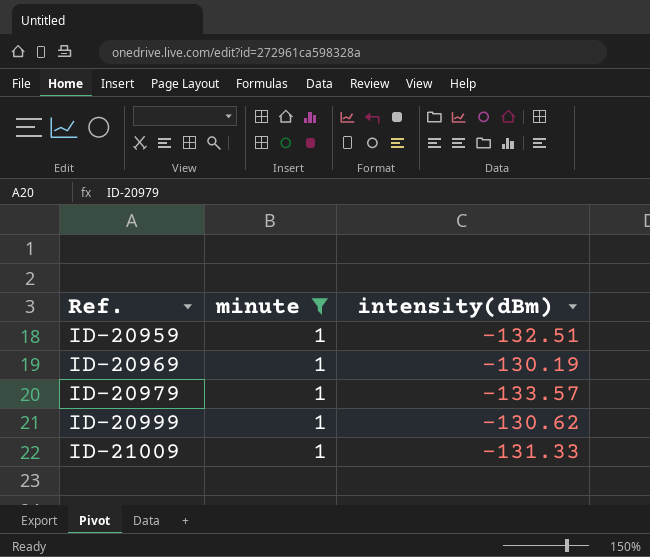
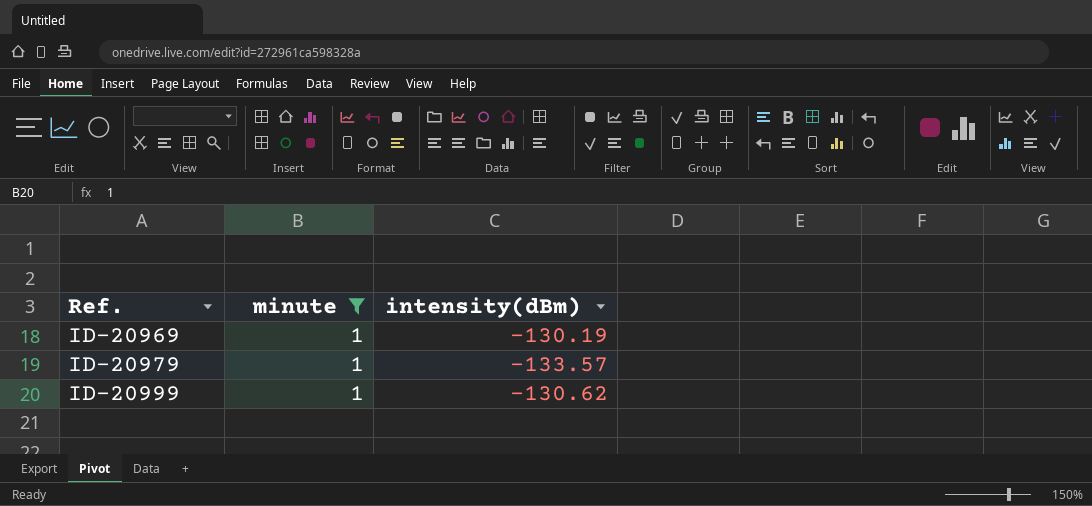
row ID-20959: 1 | -132.51 -> none
row ID-21009: 1 | -131.33 -> none

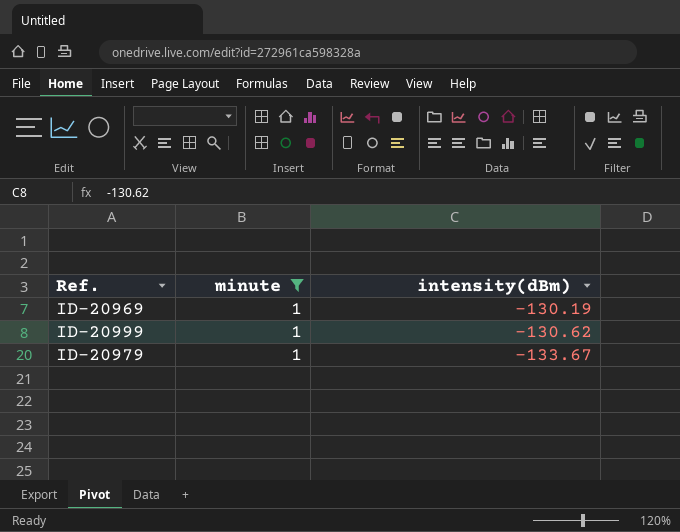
row order: Ref. ascending -> intensity(dBm) descending
ID-20979 | intensity(dBm): -133.57 -> -133.67

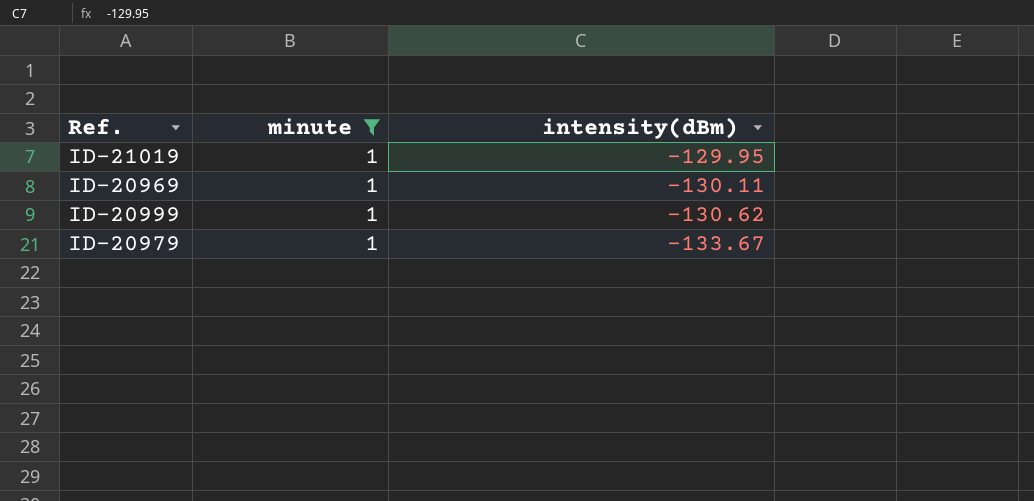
row ID-21019: none -> 1 | -129.95
ID-20969 | intensity(dBm): -130.19 -> -130.11

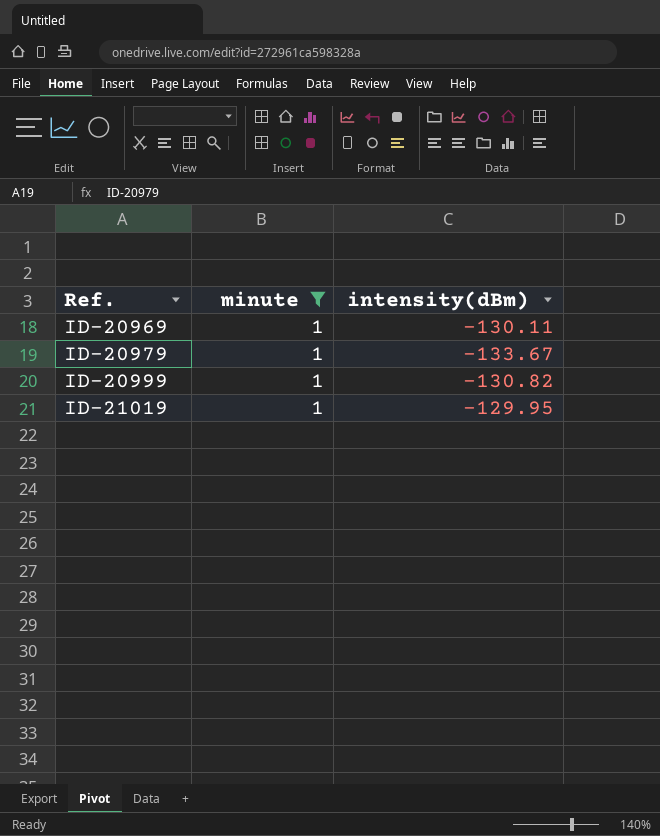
row order: intensity(dBm) descending -> Ref. ascending
ID-20999 | intensity(dBm): -130.62 -> -130.82

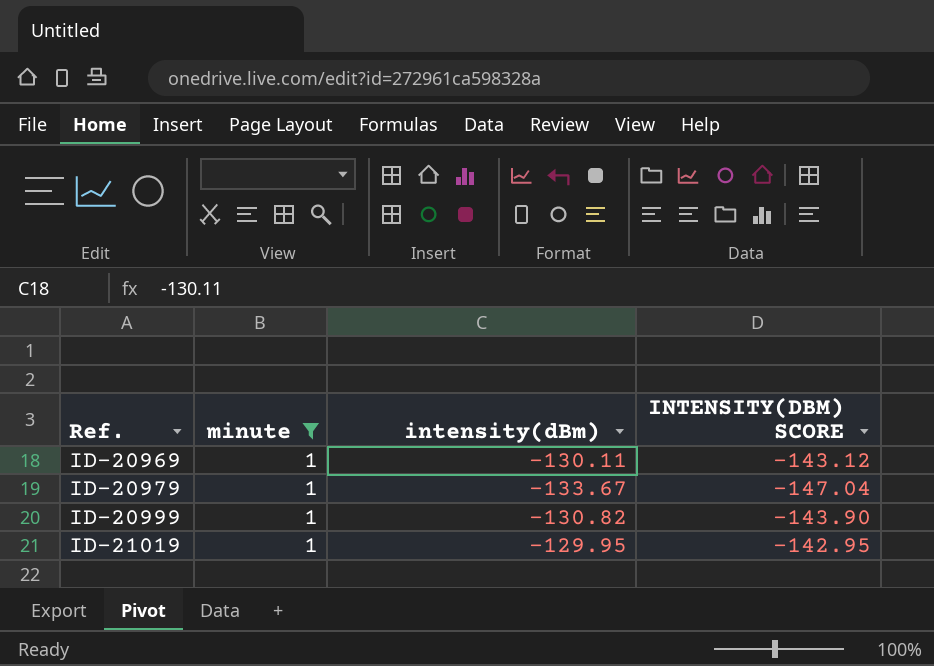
column INTENSITY(DBM) SCORE | formula: none -> [intensity(dBm)] * 1.1

